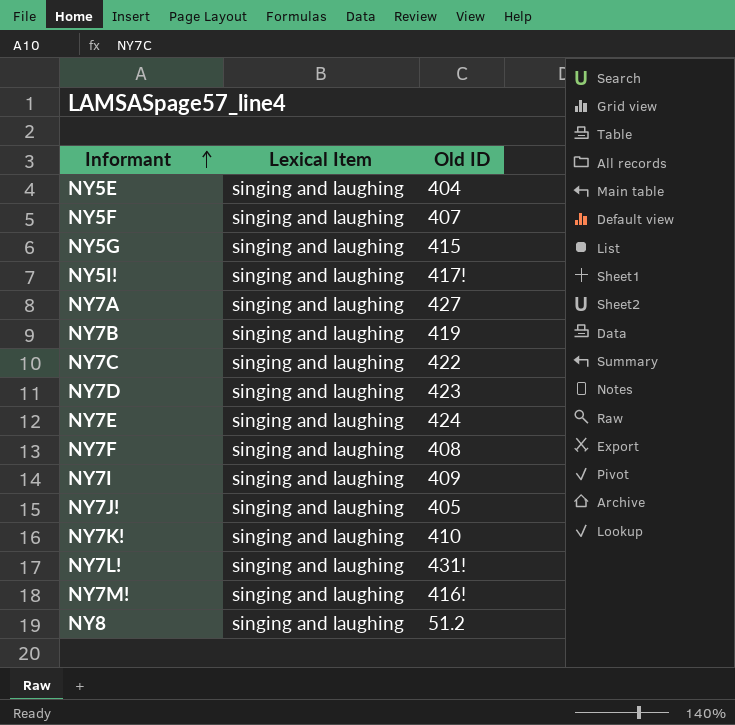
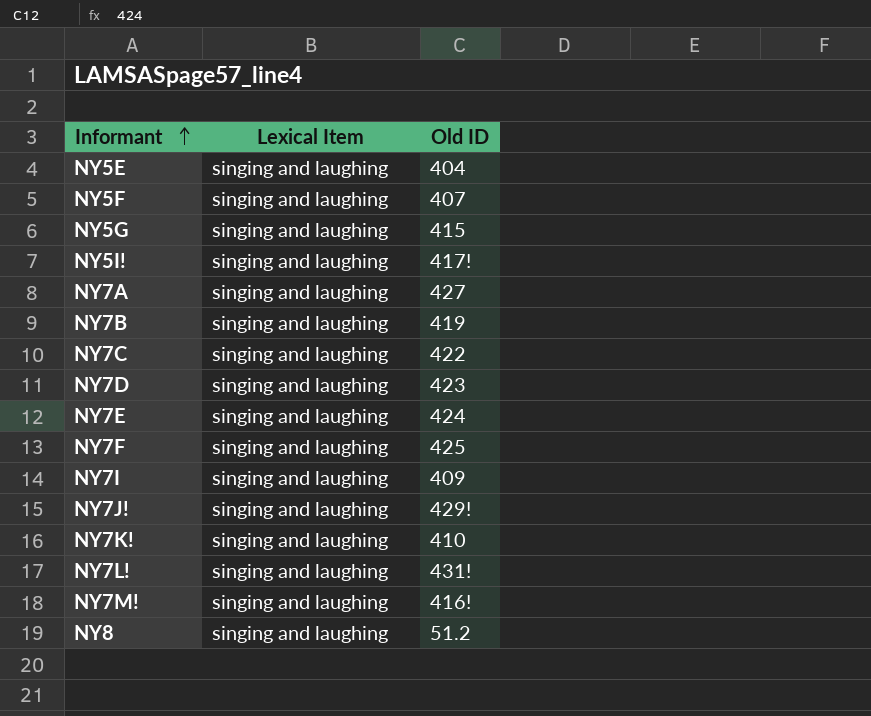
NY7F | Old ID: 408 -> 425
NY7J! | Old ID: 405 -> 429!

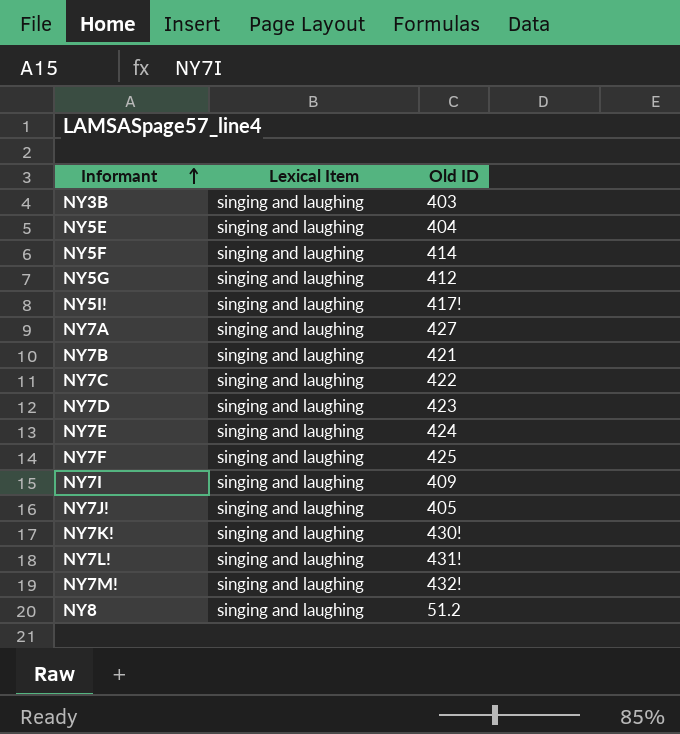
row NY3B: none -> singing and laughing | 403
NY5F | Old ID: 407 -> 414
NY5G | Old ID: 415 -> 412
NY7B | Old ID: 419 -> 421
NY7J! | Old ID: 429! -> 405
NY7K! | Old ID: 410 -> 430!
NY7M! | Old ID: 416! -> 432!

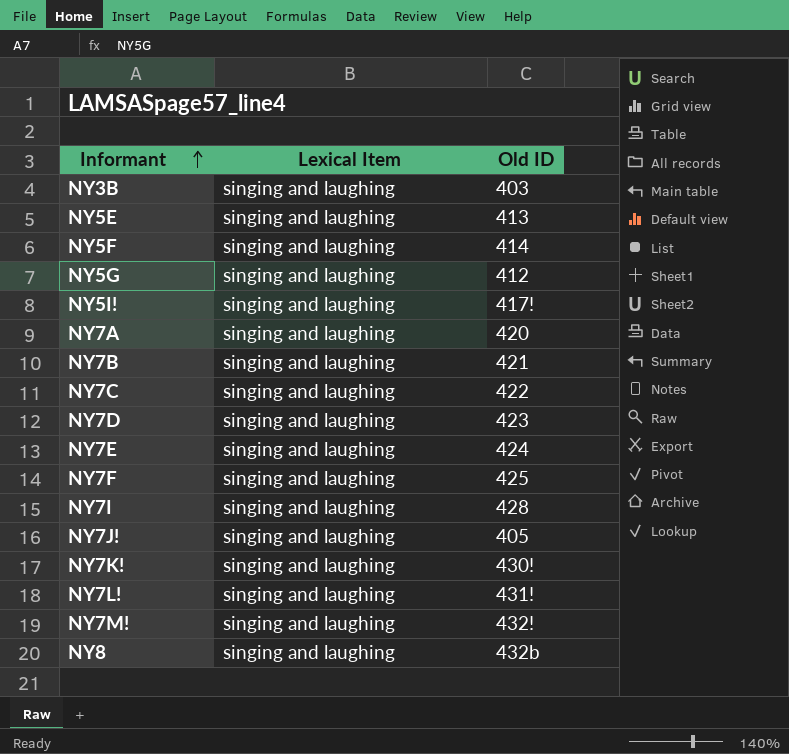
NY5E | Old ID: 404 -> 413
NY7A | Old ID: 427 -> 420
NY7I | Old ID: 409 -> 428
NY8 | Old ID: 51.2 -> 432b

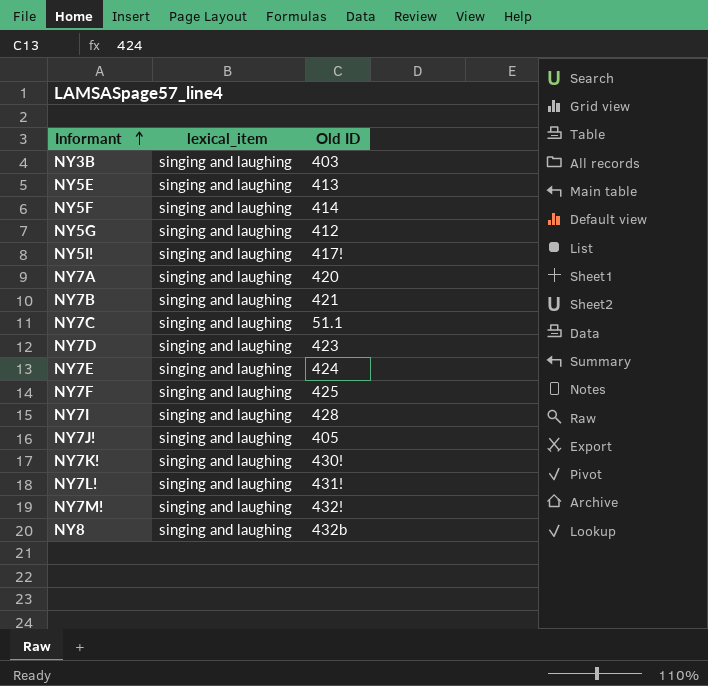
column name: Lexical Item -> lexical_item
NY7C | Old ID: 422 -> 51.1

